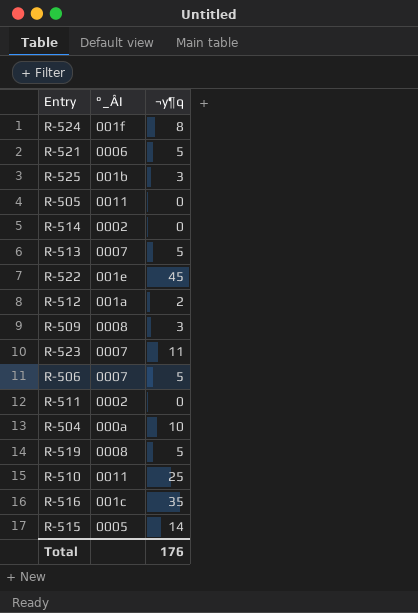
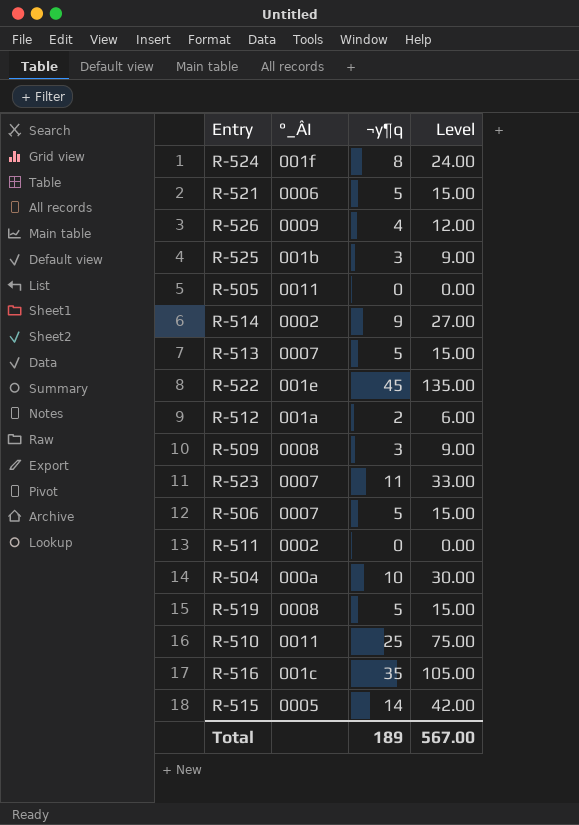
column Level | formula: none -> [¬y¶q] * 3
row R-526: none -> 0009 | 4 | 12.00
R-514 | ¬y¶q: 0 -> 9
Total | ¬y¶q: 176 -> 189

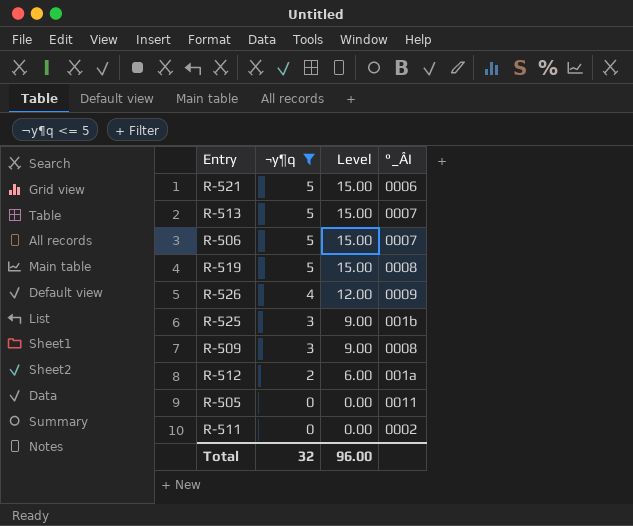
filter: none -> ¬y¶q <= 5
row order: none -> ¬y¶q descending
column °_ÂI | position: 2 -> 4
Total | ¬y¶q: 189 -> 32
Total | Level: 567.00 -> 96.00

